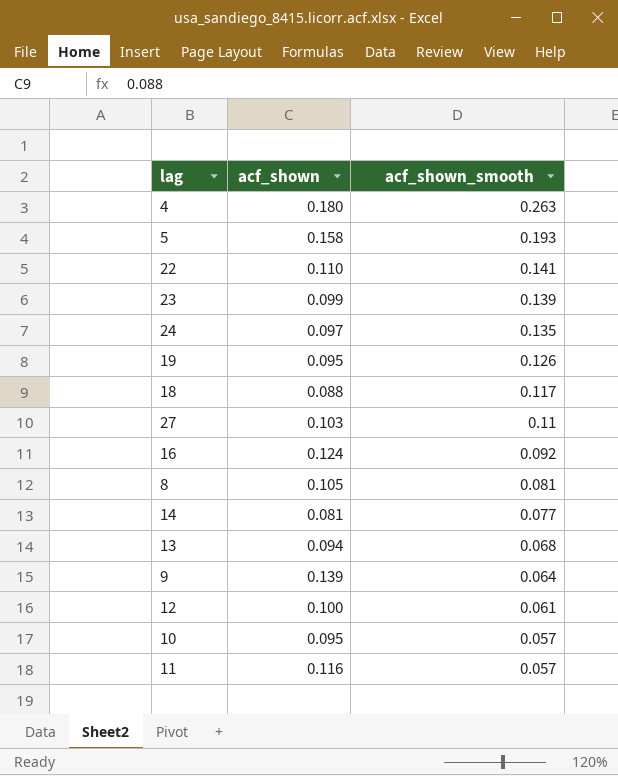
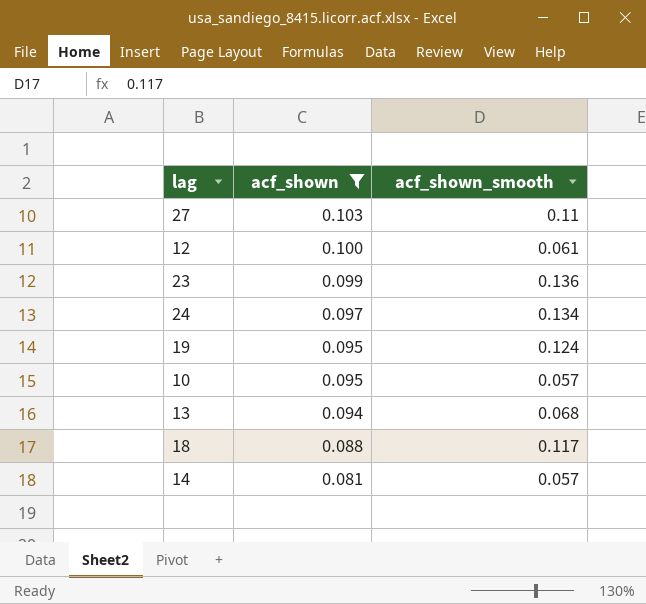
filter: none -> acf_shown <= 0.103
row order: acf_shown_smooth descending -> acf_shown descending
23 | acf_shown_smooth: 0.139 -> 0.136
24 | acf_shown_smooth: 0.135 -> 0.134
19 | acf_shown_smooth: 0.126 -> 0.124
14 | acf_shown_smooth: 0.077 -> 0.057

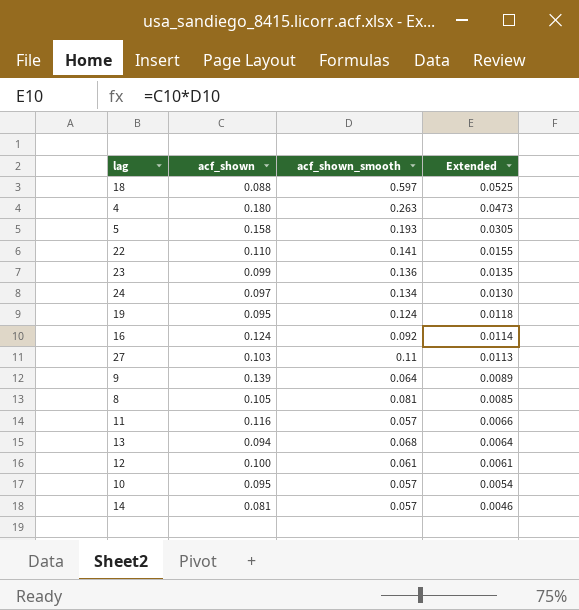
filter: acf_shown <= 0.103 -> none
row order: acf_shown descending -> Extended descending
column Extended | formula: none -> [acf_shown] * [acf_shown_smooth]
18 | acf_shown_smooth: 0.117 -> 0.597

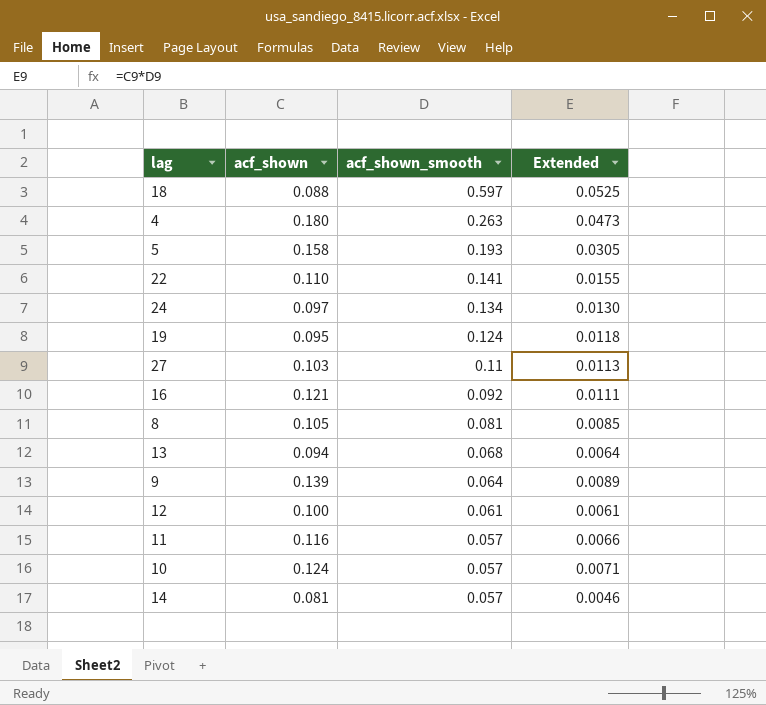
row order: Extended descending -> acf_shown_smooth descending
row 23: 0.099 | 0.136 | 0.0135 -> none
16 | acf_shown: 0.124 -> 0.121
16 | Extended: 0.0114 -> 0.0111
10 | acf_shown: 0.095 -> 0.124
10 | Extended: 0.0054 -> 0.0071

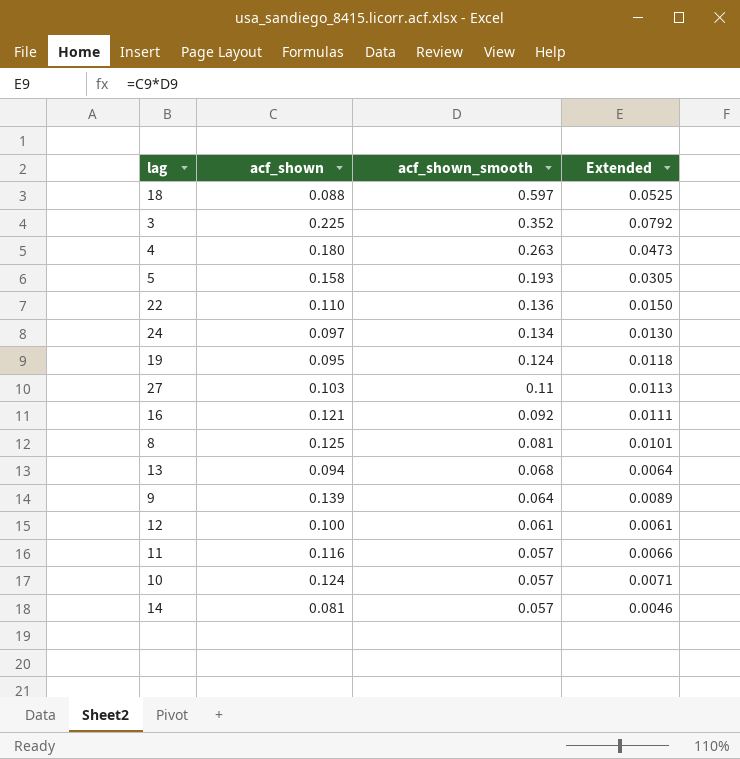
row 3: none -> 0.225 | 0.352 | 0.0792
22 | acf_shown_smooth: 0.141 -> 0.136
22 | Extended: 0.0155 -> 0.0150
8 | acf_shown: 0.105 -> 0.125
8 | Extended: 0.0085 -> 0.0101

